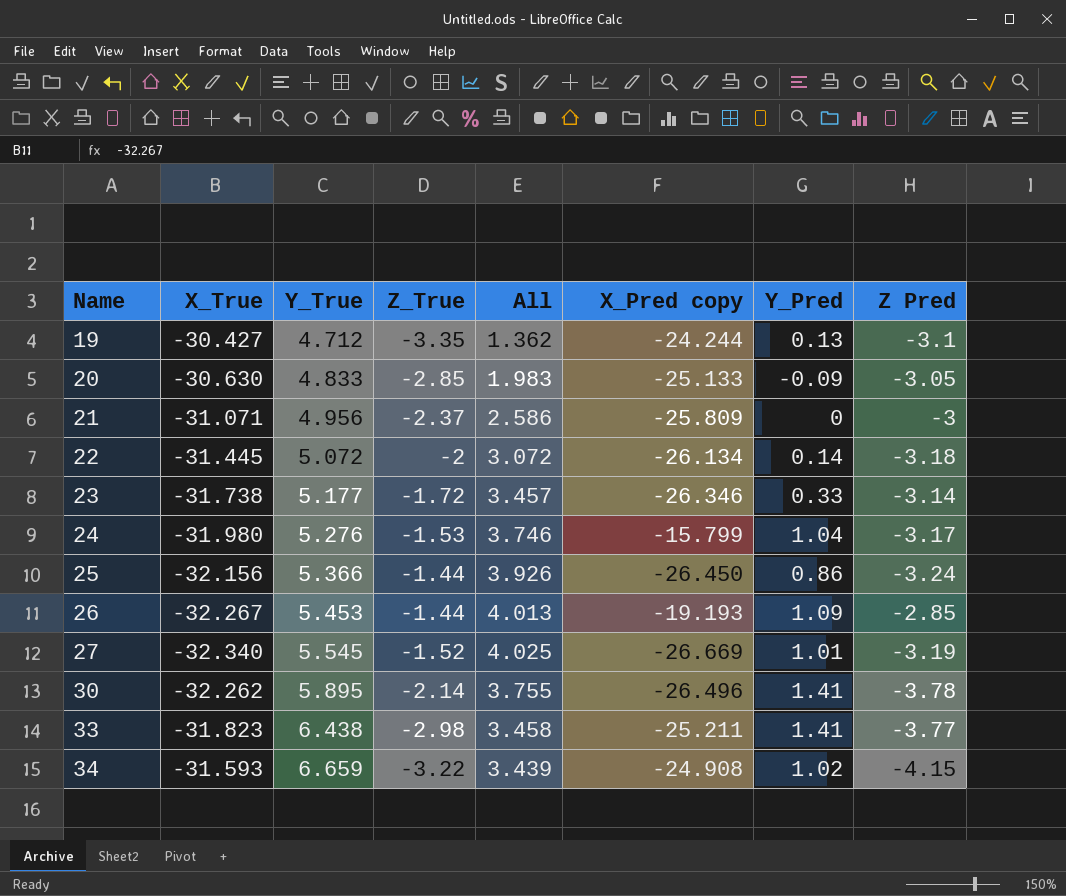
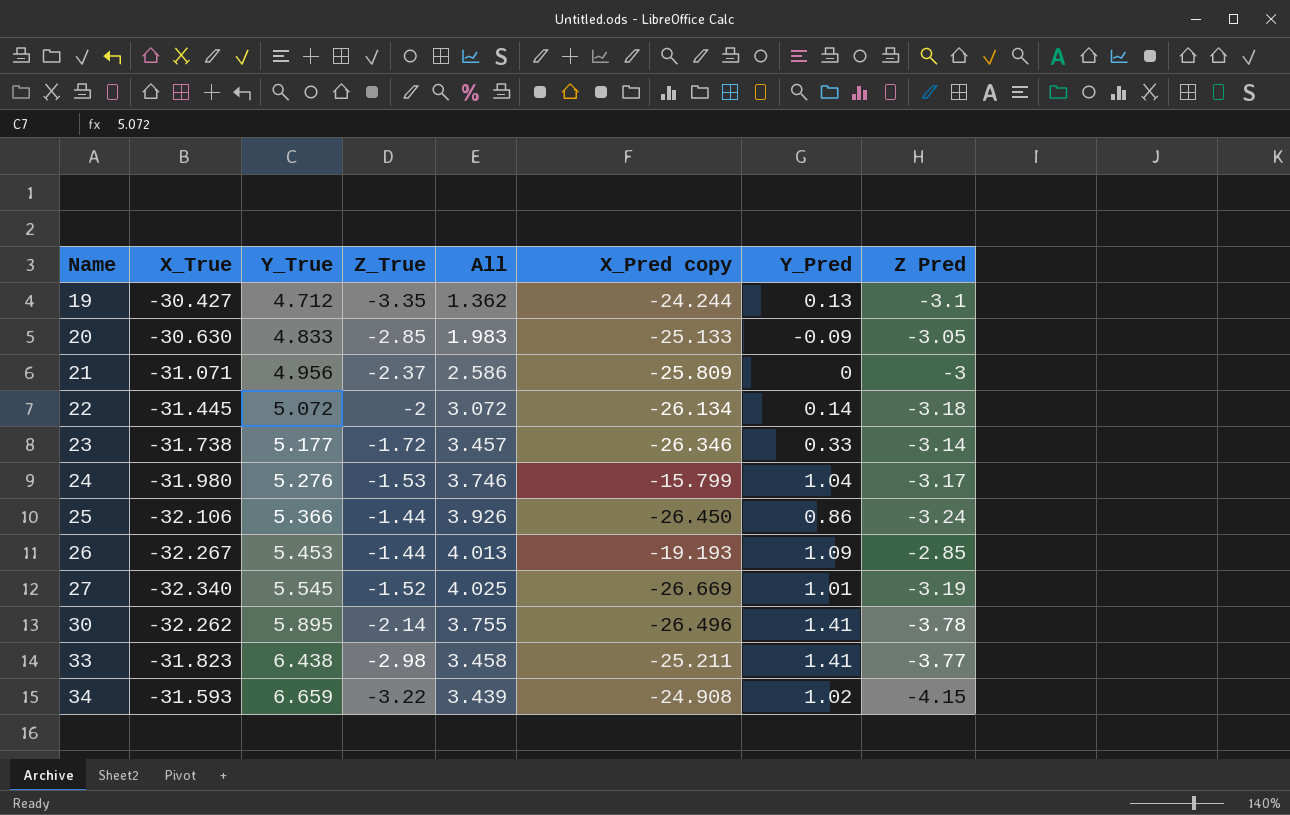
25 | X_True: -32.156 -> -32.106

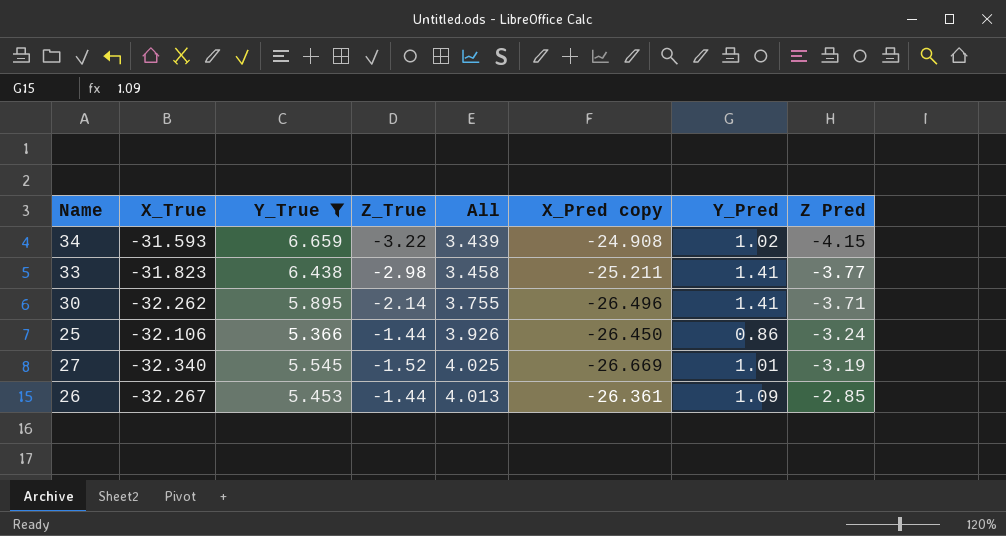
filter: none -> Y_True >= 5.366
row order: Name ascending -> Z Pred ascending
30 | Z Pred: -3.78 -> -3.71
26 | X_Pred copy: -19.193 -> -26.361

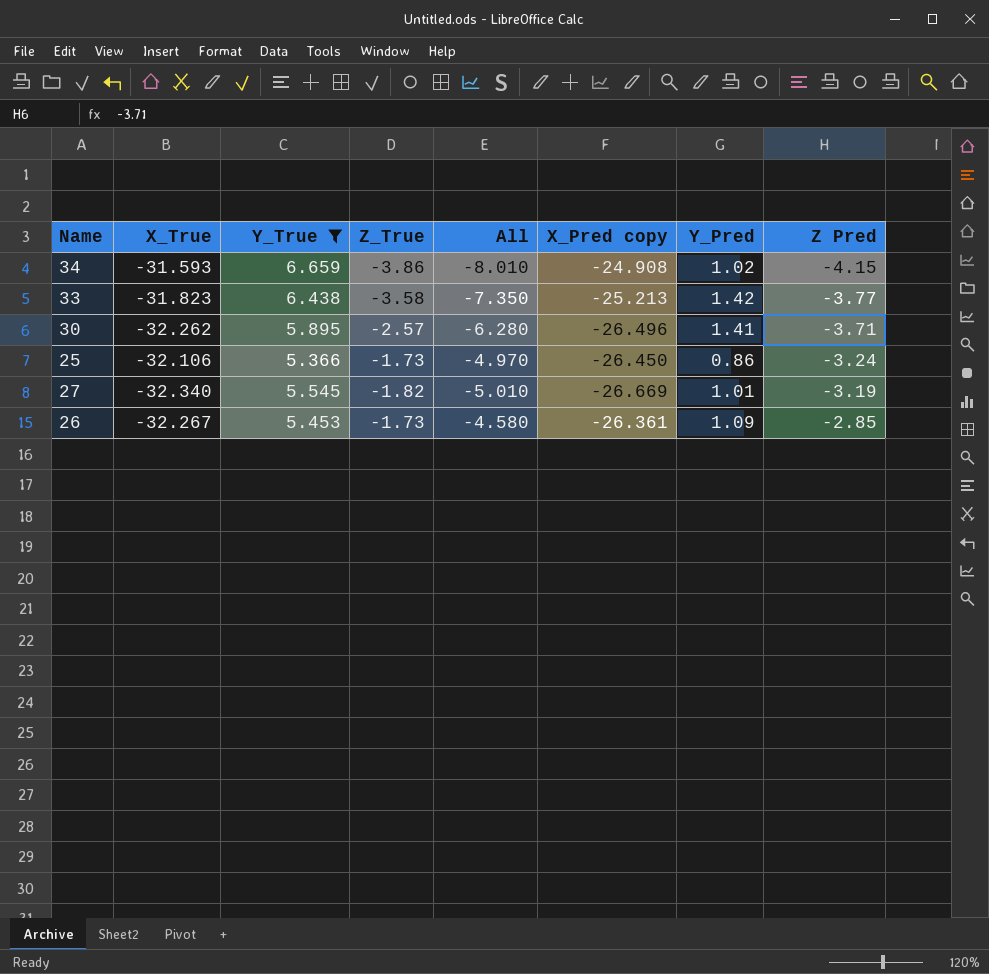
column All | formula: [Y_True] + [Z_True] -> [Z_True] + [Z Pred]
34 | Z_True: -3.22 -> -3.86
33 | Z_True: -2.98 -> -3.58
33 | X_Pred copy: -25.211 -> -25.213
33 | Y_Pred: 1.41 -> 1.42
30 | Z_True: -2.14 -> -2.57
25 | Z_True: -1.44 -> -1.73
27 | Z_True: -1.52 -> -1.82
26 | Z_True: -1.44 -> -1.73

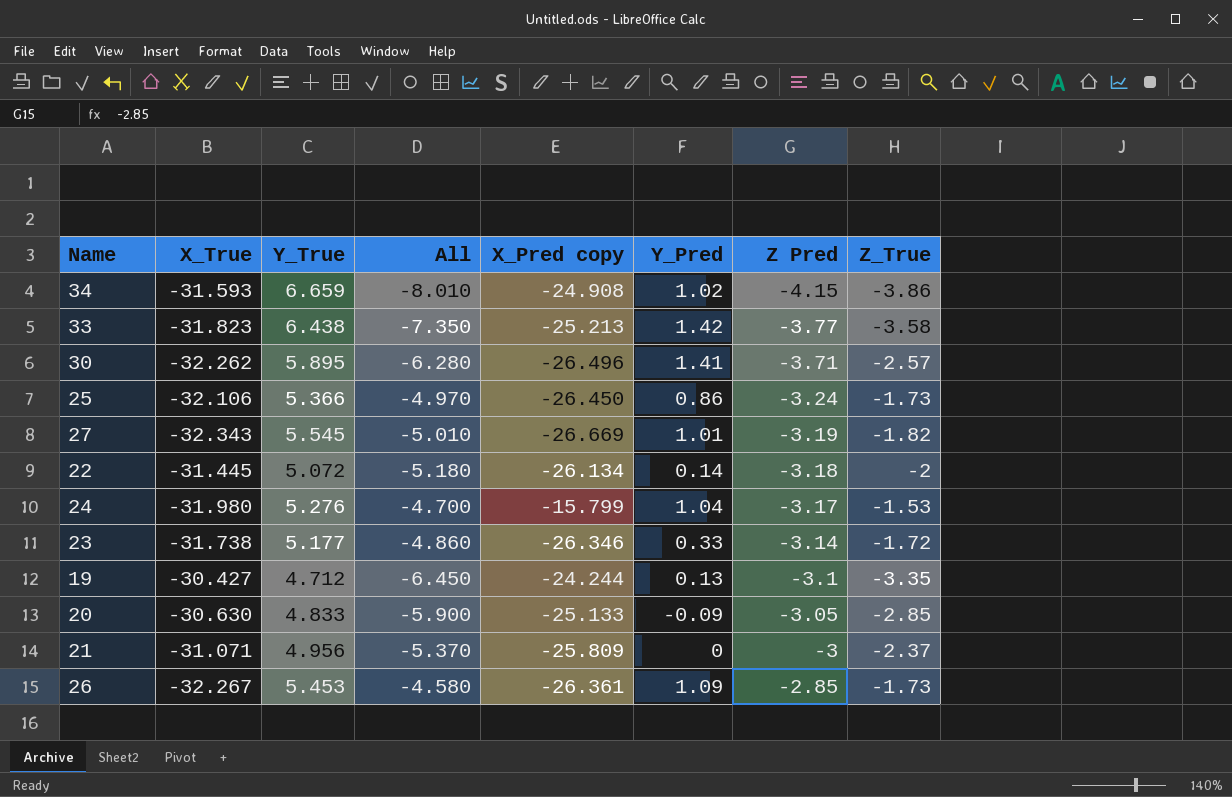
filter: Y_True >= 5.366 -> none
column Z_True | position: 4 -> 8
27 | X_True: -32.340 -> -32.343

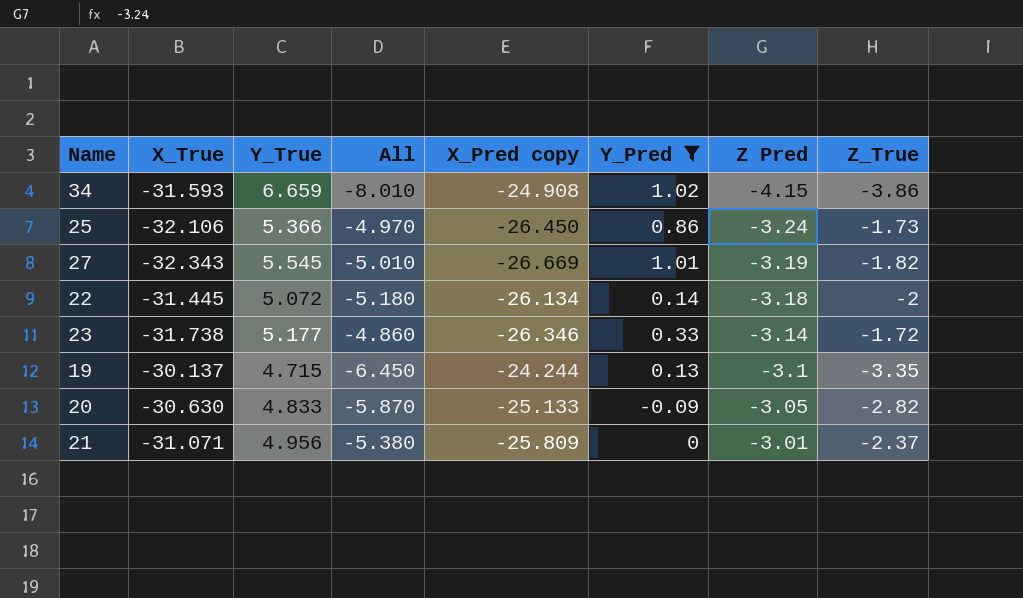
filter: none -> Y_Pred <= 1.02
19 | X_True: -30.427 -> -30.137
19 | Y_True: 4.712 -> 4.715
20 | All: -5.900 -> -5.870
20 | Z_True: -2.85 -> -2.82
21 | All: -5.370 -> -5.380
21 | Z Pred: -3 -> -3.01

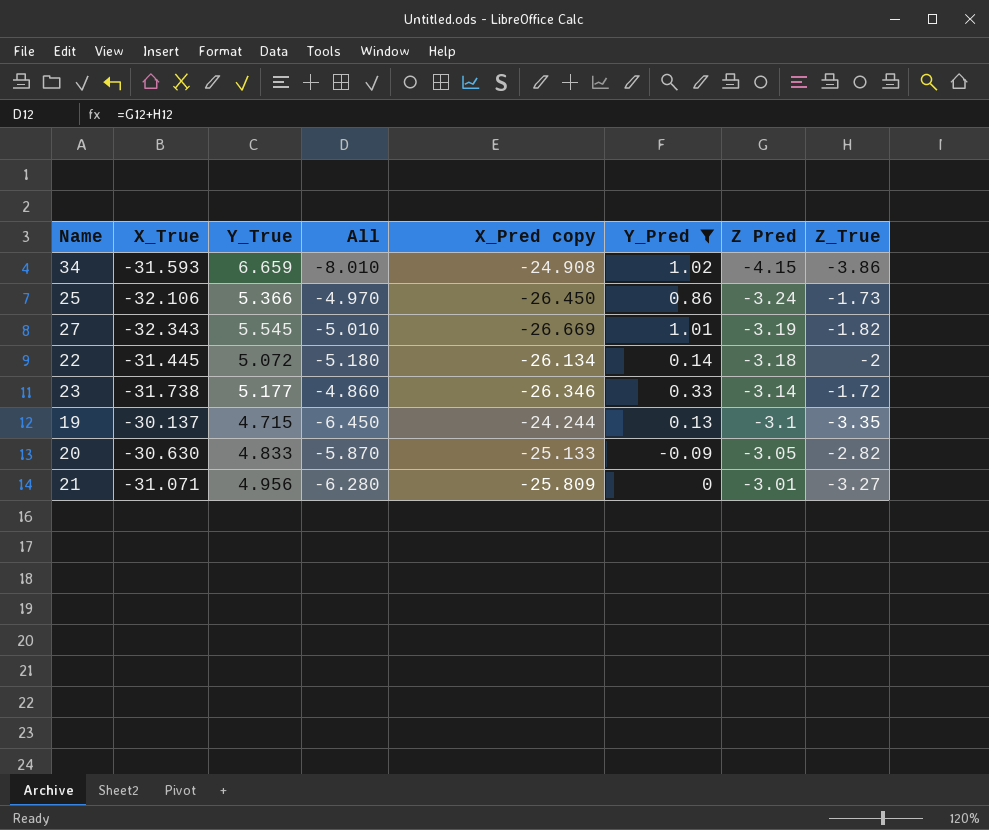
21 | All: -5.380 -> -6.280
21 | Z_True: -2.37 -> -3.27

